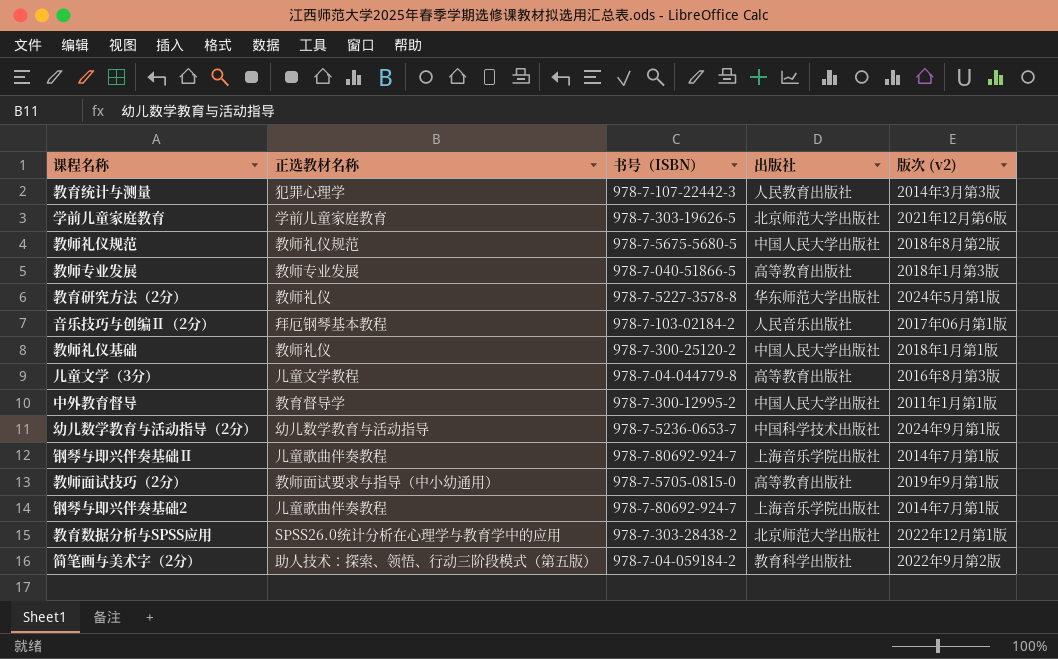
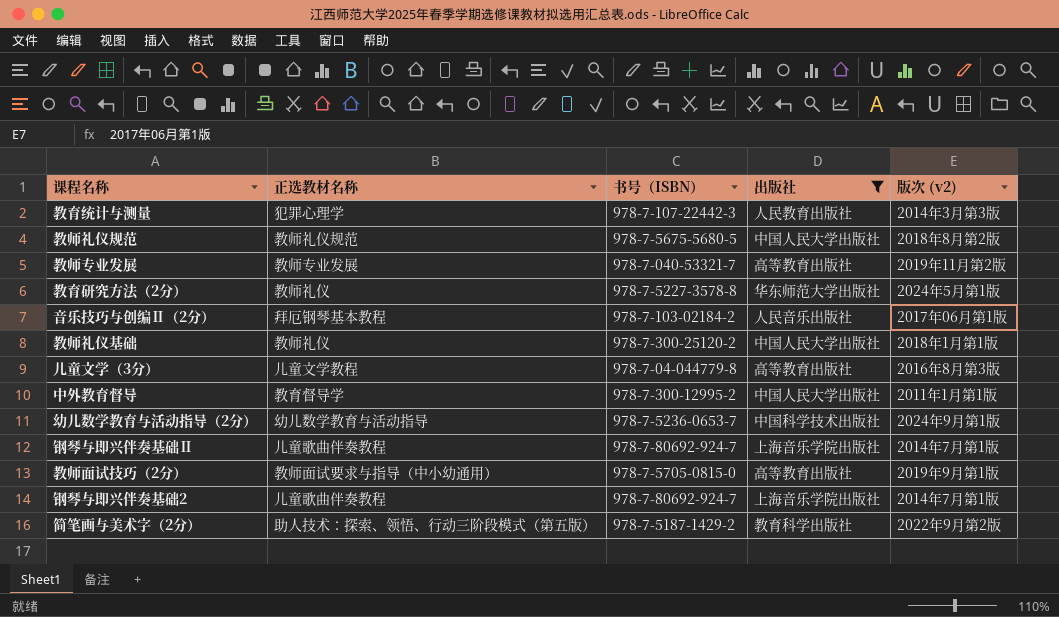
filter: none -> 出版社 != 北京师范大学出版社
教师专业发展 | 书号（ISBN）: 978-7-040-51866-5 -> 978-7-040-53321-7
教师专业发展 | 版次 (v2): 2018年1月第3版 -> 2019年11月第2版
简笔画与美术字（2分） | 书号（ISBN）: 978-7-04-059184-2 -> 978-7-5187-1429-2

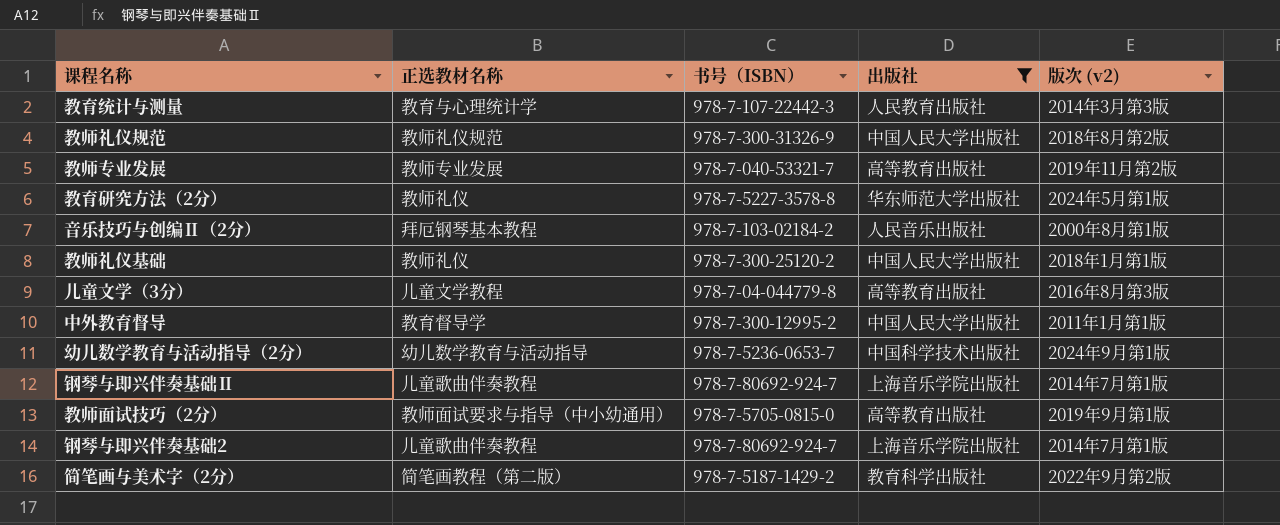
教育统计与测量 | 正选教材名称: 犯罪心理学 -> 教育与心理统计学
教师礼仪规范 | 书号（ISBN）: 978-7-5675-5680-5 -> 978-7-300-31326-9
音乐技巧与创编Ⅱ（2分） | 版次 (v2): 2017年06月第1版 -> 2000年8月第1版
简笔画与美术字（2分） | 正选教材名称: 助人技术：探索、领悟、行动三阶段模式（第五版） -> 简笔画教程（第二版）

